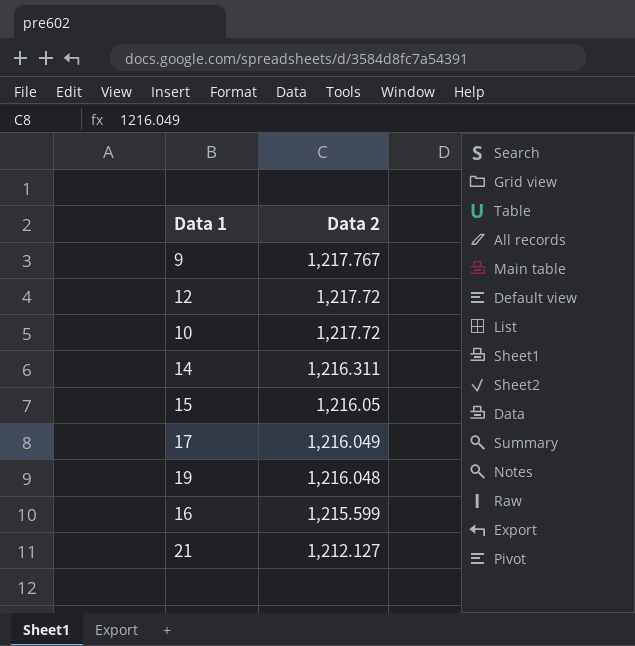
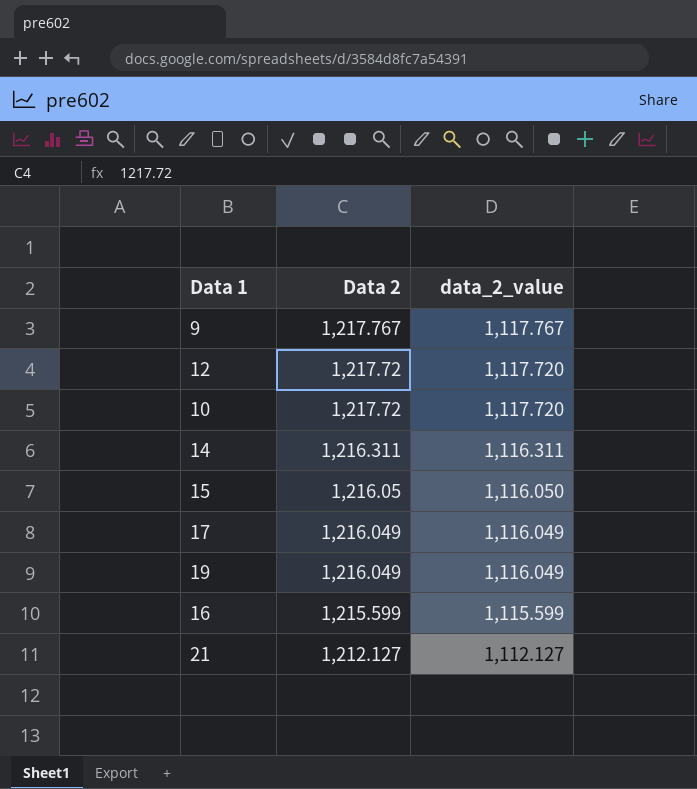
column data_2_value | formula: none -> [Data 2] - 100
19 | Data 2: 1,216.048 -> 1,216.049

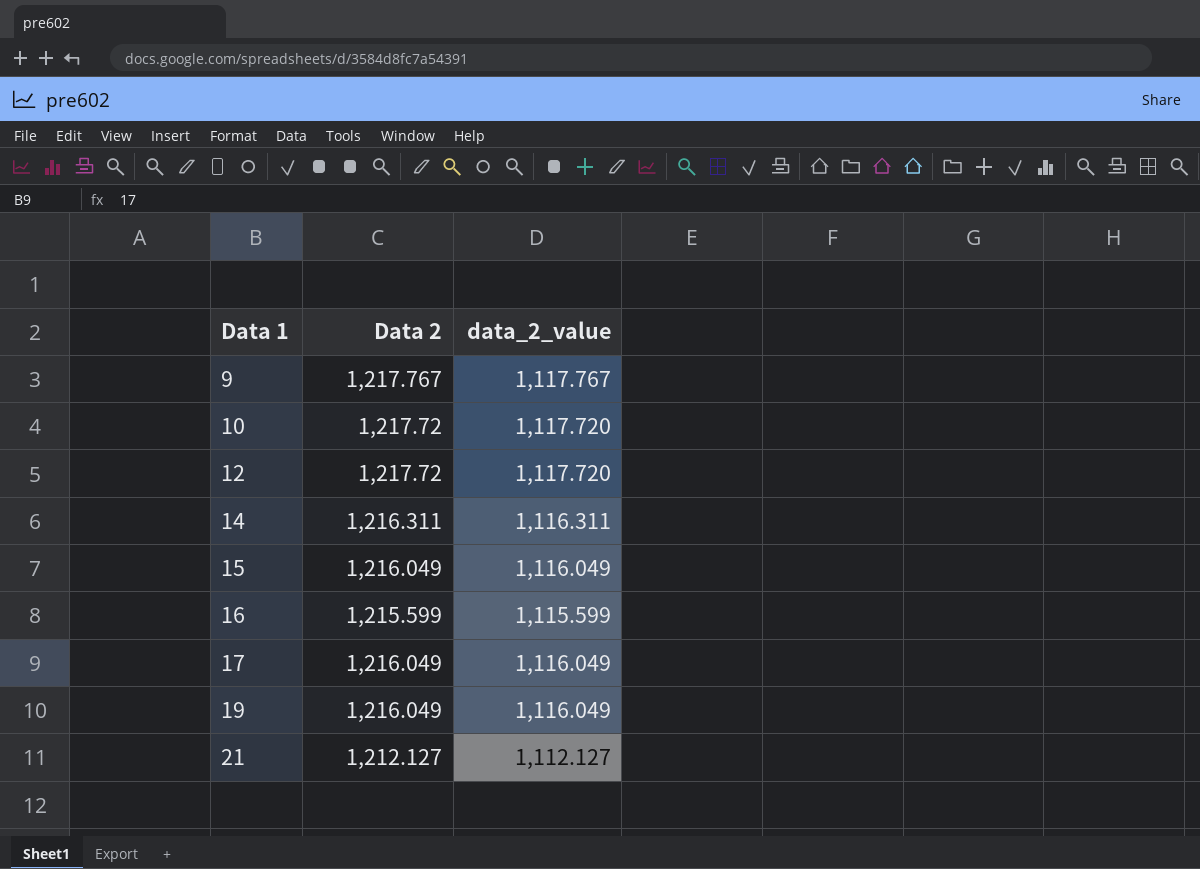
row order: Data 2 descending -> Data 1 ascending
15 | Data 2: 1,216.05 -> 1,216.049
15 | data_2_value: 1,116.050 -> 1,116.049

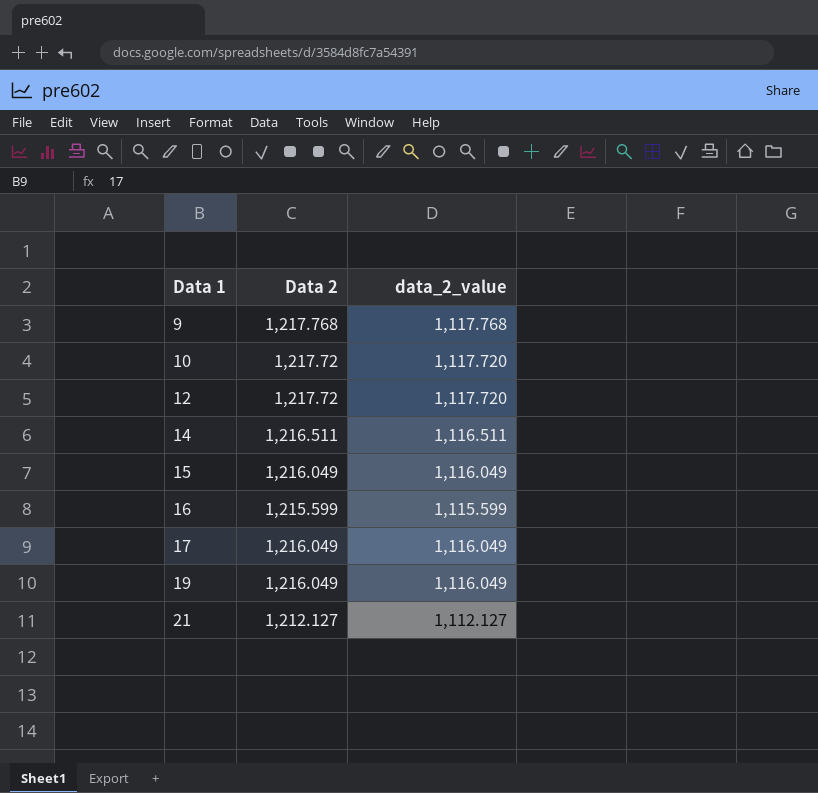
9 | Data 2: 1,217.767 -> 1,217.768
9 | data_2_value: 1,117.767 -> 1,117.768
14 | Data 2: 1,216.311 -> 1,216.511
14 | data_2_value: 1,116.311 -> 1,116.511

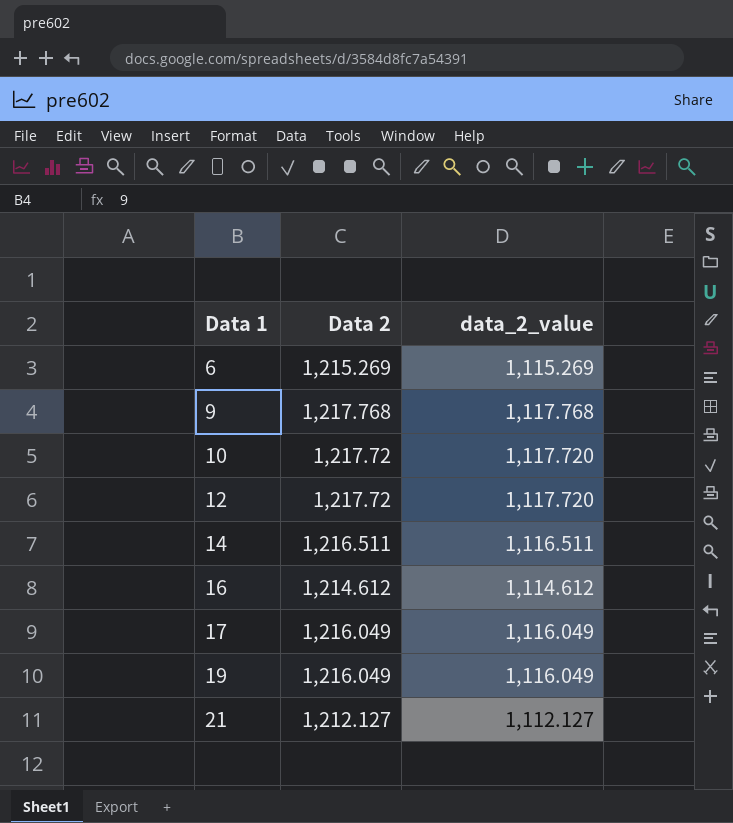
row 15: 1,216.049 | 1,116.049 -> none
row 6: none -> 1,215.269 | 1,115.269
16 | Data 2: 1,215.599 -> 1,214.612
16 | data_2_value: 1,115.599 -> 1,114.612

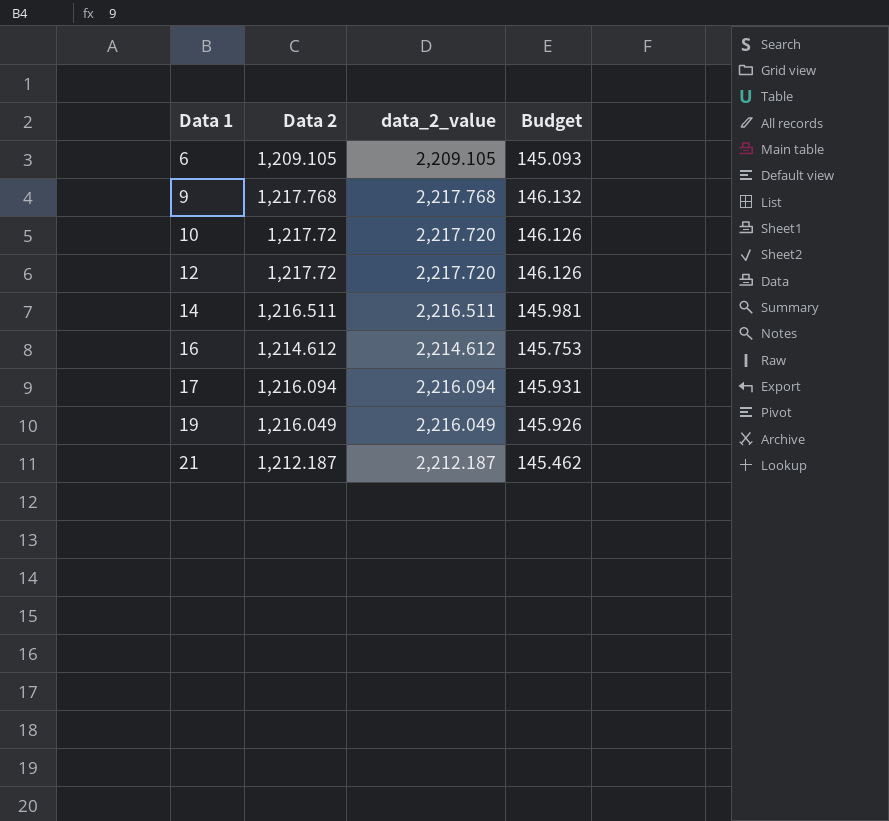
column data_2_value | formula: [Data 2] - 100 -> [Data 2] + 1000
column Budget | formula: none -> [Data 2] * 0.12
6 | Data 2: 1,215.269 -> 1,209.105
17 | Data 2: 1,216.049 -> 1,216.094
21 | Data 2: 1,212.127 -> 1,212.187

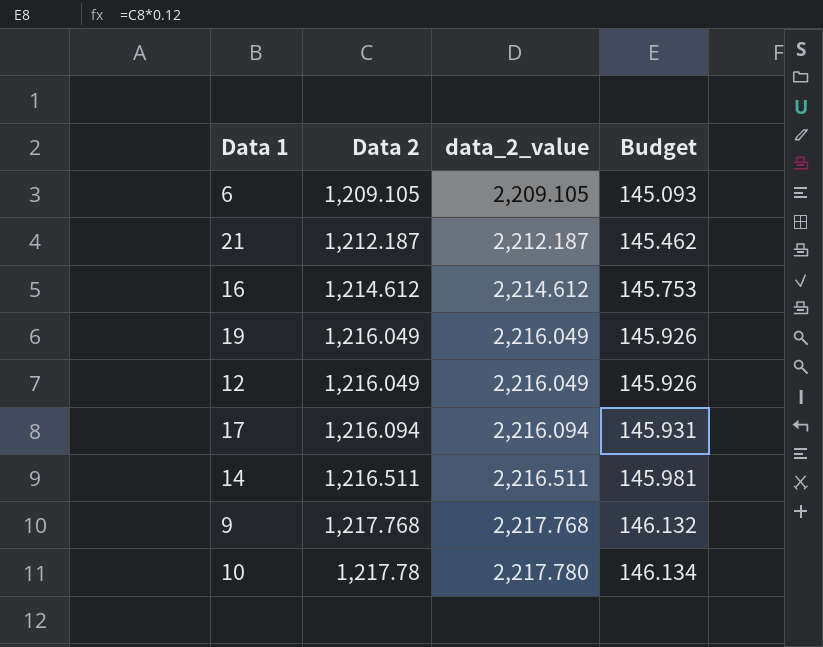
row order: Data 1 ascending -> Data 2 ascending
12 | Data 2: 1,217.72 -> 1,216.049
12 | data_2_value: 2,217.720 -> 2,216.049
12 | Budget: 146.126 -> 145.926
10 | Data 2: 1,217.72 -> 1,217.78
10 | data_2_value: 2,217.720 -> 2,217.780
10 | Budget: 146.126 -> 146.134

